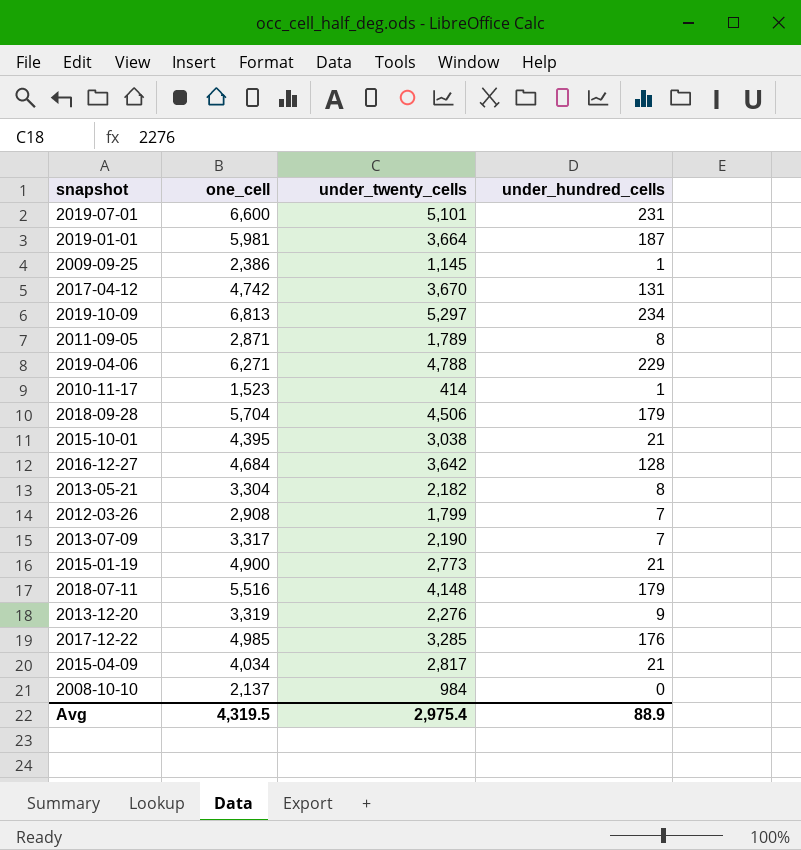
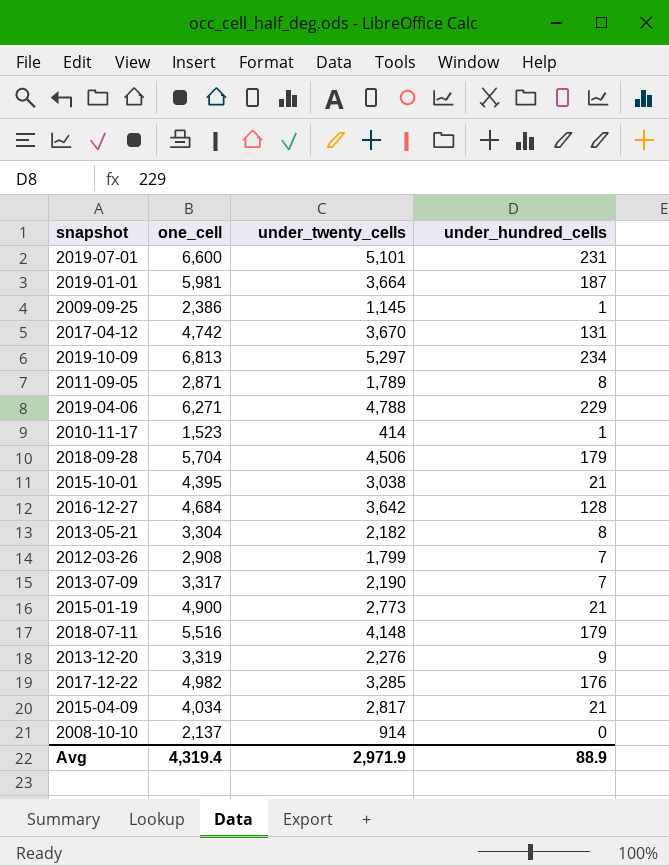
2017-12-22 | one_cell: 4,985 -> 4,982
2008-10-10 | under_twenty_cells: 984 -> 914
Avg | one_cell: 4,319.5 -> 4,319.4
Avg | under_twenty_cells: 2,975.4 -> 2,971.9

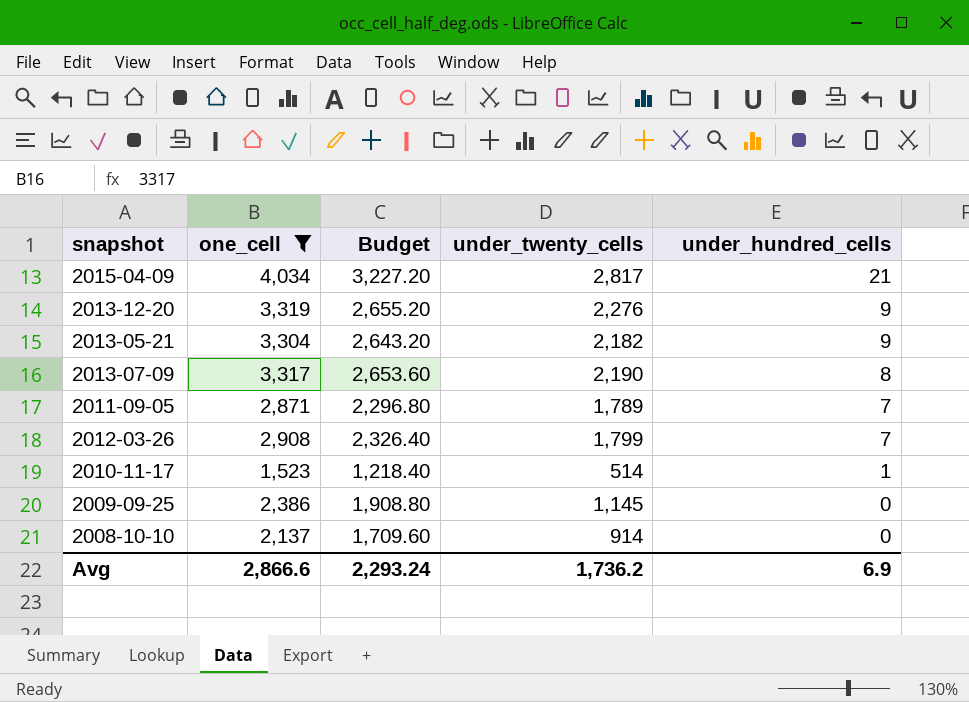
filter: none -> one_cell <= 4,034
row order: none -> under_hundred_cells descending
column Budget | formula: none -> [one_cell] * 0.8
2013-05-21 | under_hundred_cells: 8 -> 9
2013-07-09 | under_hundred_cells: 7 -> 8
2011-09-05 | under_hundred_cells: 8 -> 7
2010-11-17 | under_twenty_cells: 414 -> 514
2009-09-25 | under_hundred_cells: 1 -> 0
Avg | one_cell: 4,319.4 -> 2,866.6
Avg | under_twenty_cells: 2,971.9 -> 1,736.2
Avg | under_hundred_cells: 88.9 -> 6.9

